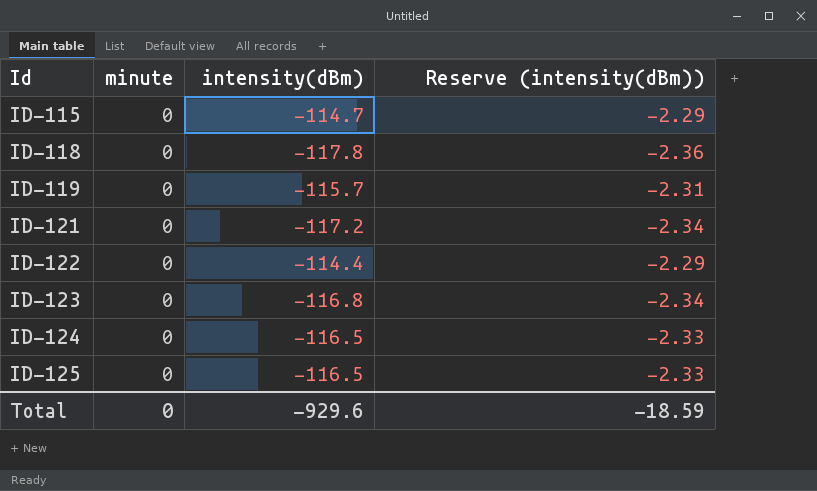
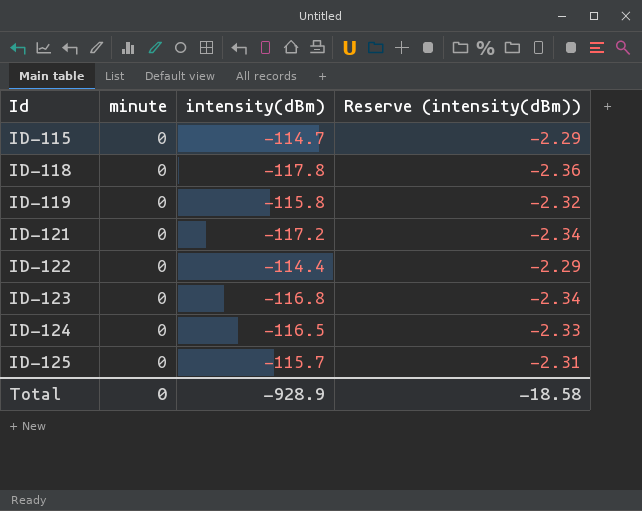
ID-119 | intensity(dBm): -115.7 -> -115.8
ID-119 | Reserve (intensity(dBm)): -2.31 -> -2.32
ID-125 | intensity(dBm): -116.5 -> -115.7
ID-125 | Reserve (intensity(dBm)): -2.33 -> -2.31
Total | intensity(dBm): -929.6 -> -928.9
Total | Reserve (intensity(dBm)): -18.59 -> -18.58

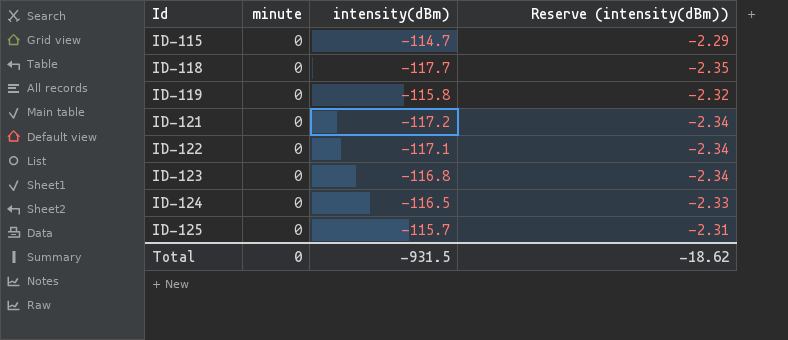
ID-118 | intensity(dBm): -117.8 -> -117.7
ID-118 | Reserve (intensity(dBm)): -2.36 -> -2.35
ID-122 | intensity(dBm): -114.4 -> -117.1
ID-122 | Reserve (intensity(dBm)): -2.29 -> -2.34
Total | intensity(dBm): -928.9 -> -931.5
Total | Reserve (intensity(dBm)): -18.58 -> -18.62

